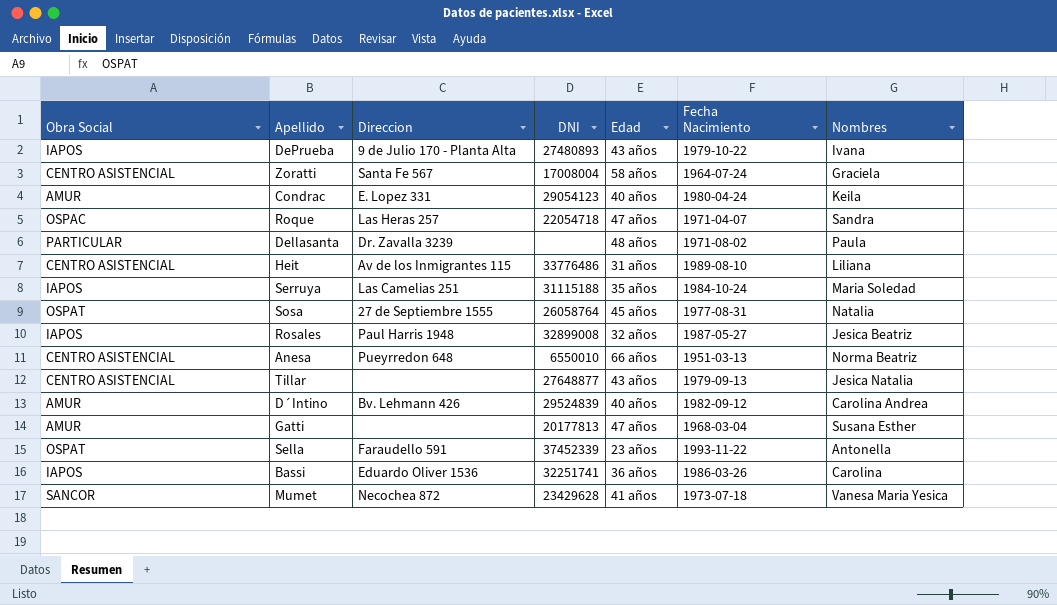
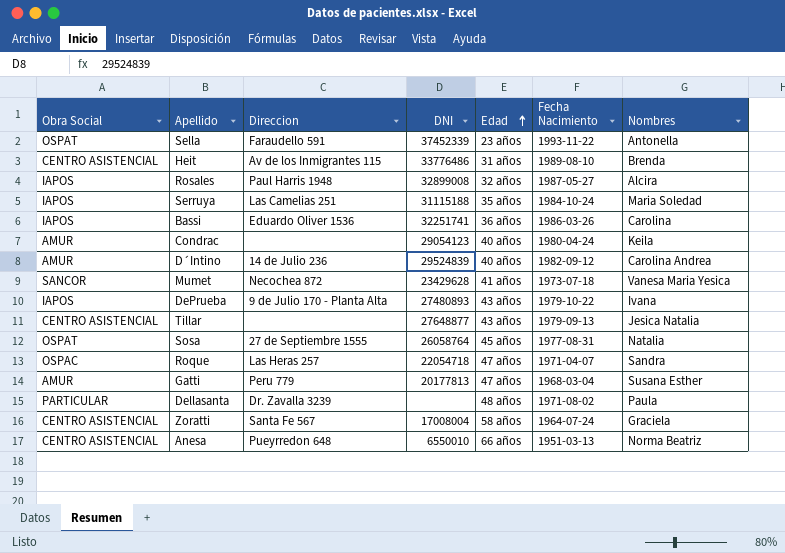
row order: none -> Edad ascending
Heit | Nombres: Liliana -> Brenda
Rosales | Nombres: Jesica Beatriz -> Alcira
Condrac | Direccion: E. Lopez 331 -> none
D´Intino | Direccion: Bv. Lehmann 426 -> 14 de Julio 236
Gatti | Direccion: none -> Peru 779

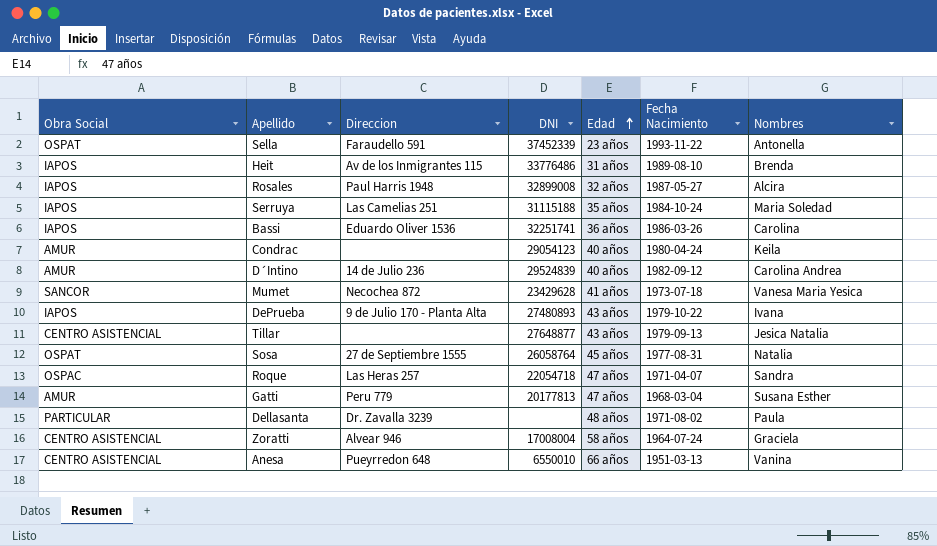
Heit | Obra Social: CENTRO ASISTENCIAL -> IAPOS
Zoratti | Direccion: Santa Fe 567 -> Alvear 946
Anesa | Nombres: Norma Beatriz -> Vanina

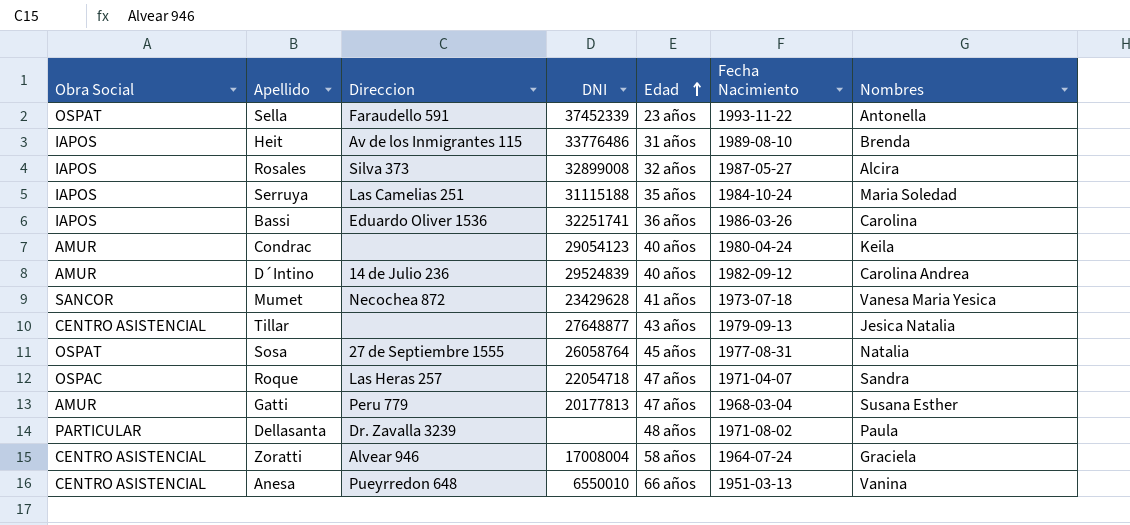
row DePrueba: IAPOS | 9 de Julio 170 - Planta Alta | 27480893 | 43 años | 1979-10-22 | Ivana -> none
Rosales | Direccion: Paul Harris 1948 -> Silva 373

